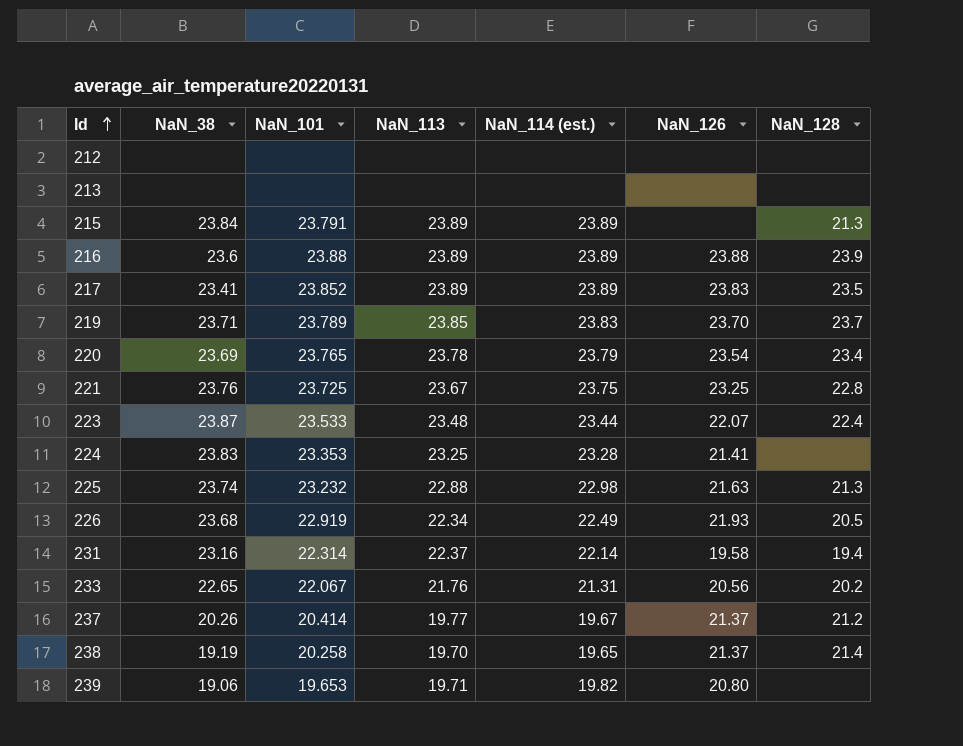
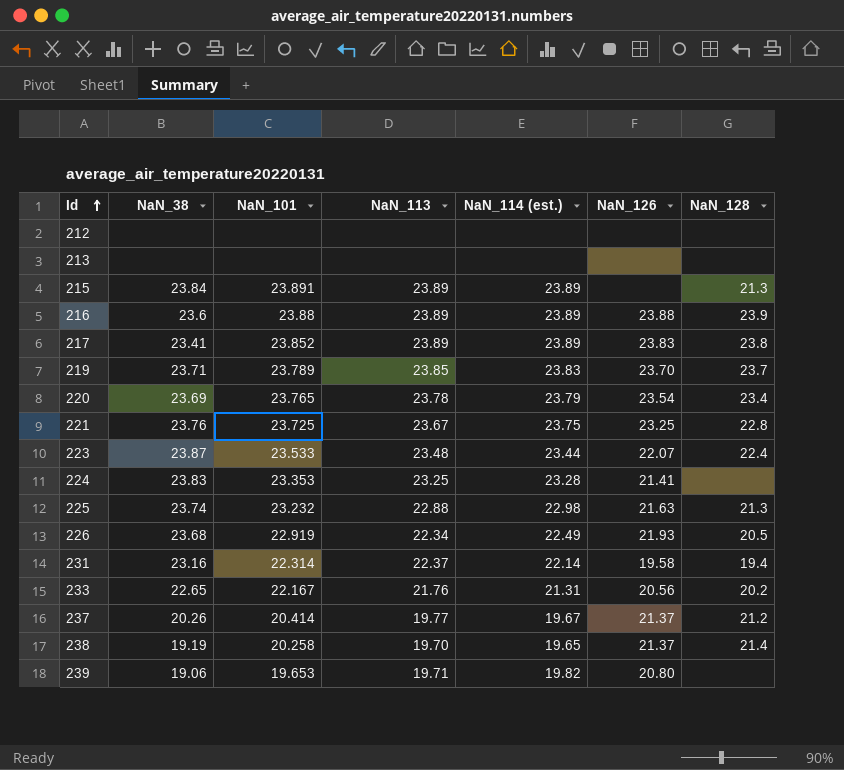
215 | NaN_101: 23.791 -> 23.891
217 | NaN_128: 23.5 -> 23.8
233 | NaN_101: 22.067 -> 22.167

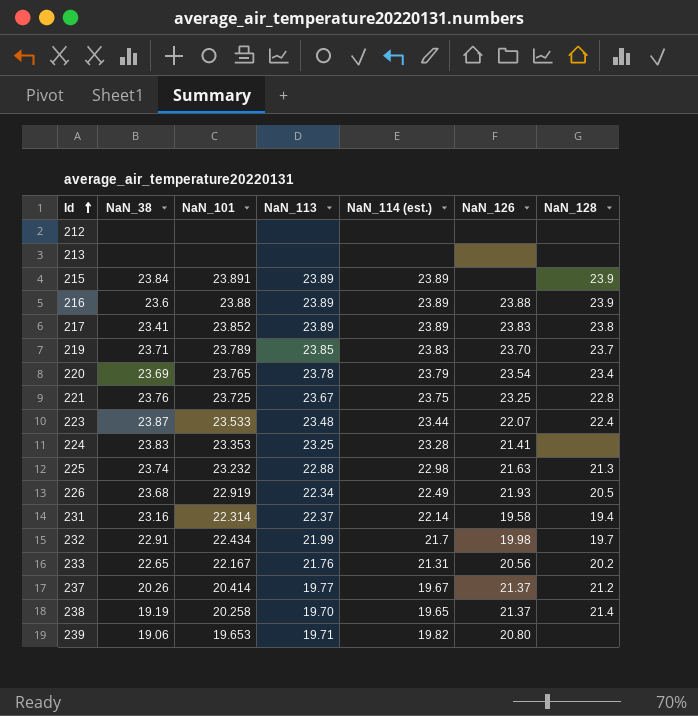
215 | NaN_128: 21.3 -> 23.9
row 232: none -> 22.91 | 22.434 | 21.99 | 21.7 | 19.98 | 19.7

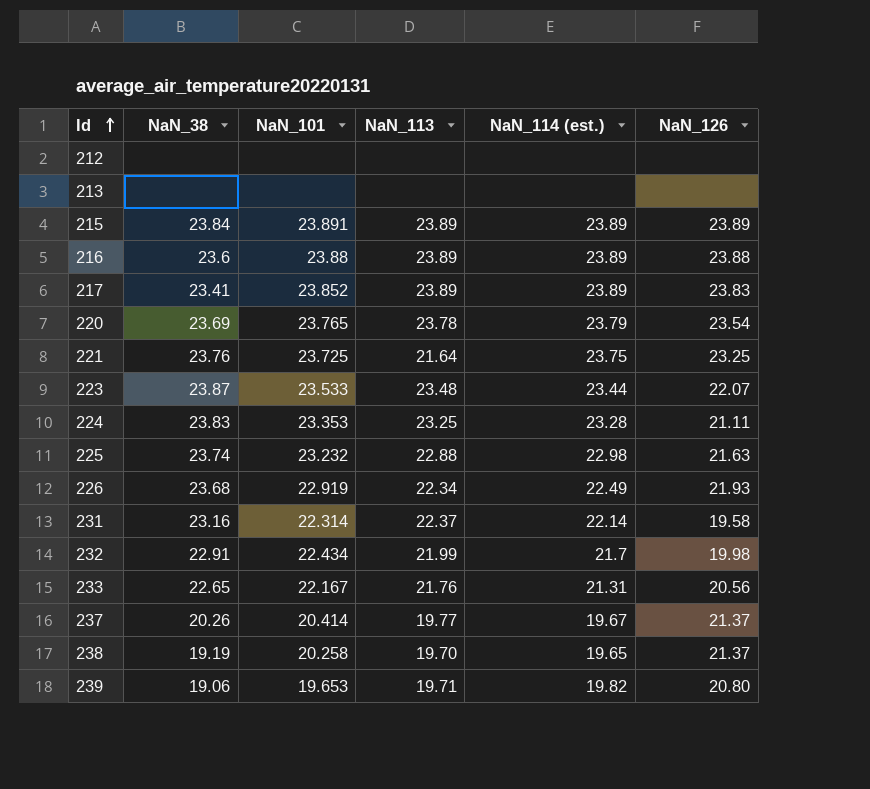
column NaN_128 | position: 7 -> none
row 219: 23.71 | 23.789 | 23.85 | 23.83 | 23.70 | 23.7 -> none
215 | NaN_126: none -> 23.89
221 | NaN_113: 23.67 -> 21.64
224 | NaN_126: 21.41 -> 21.11

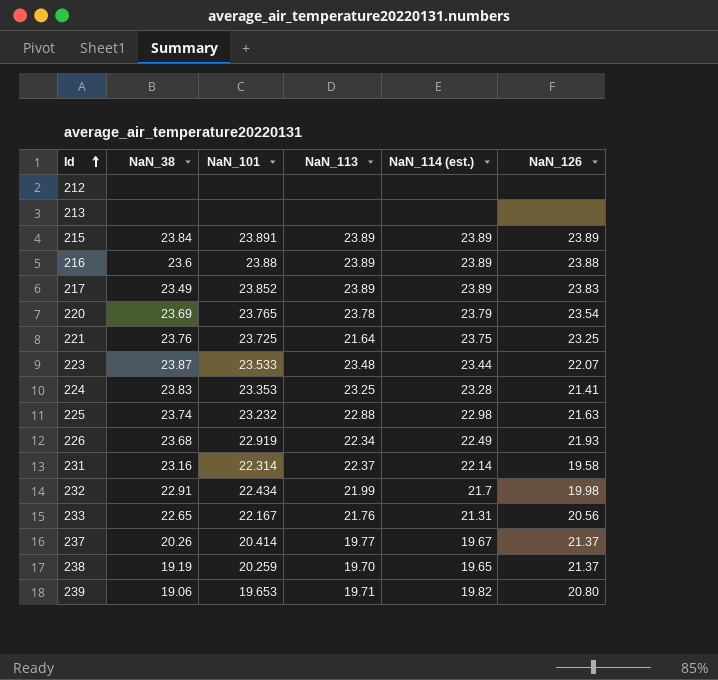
217 | NaN_38: 23.41 -> 23.49
224 | NaN_126: 21.11 -> 21.41
238 | NaN_101: 20.258 -> 20.259

